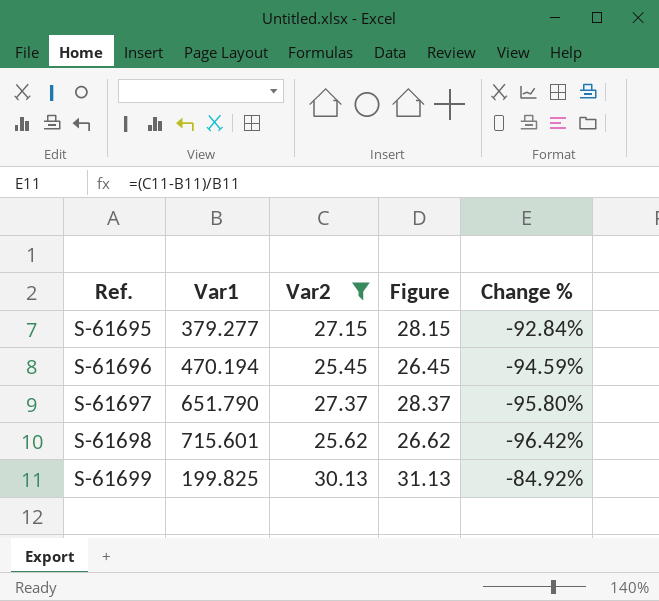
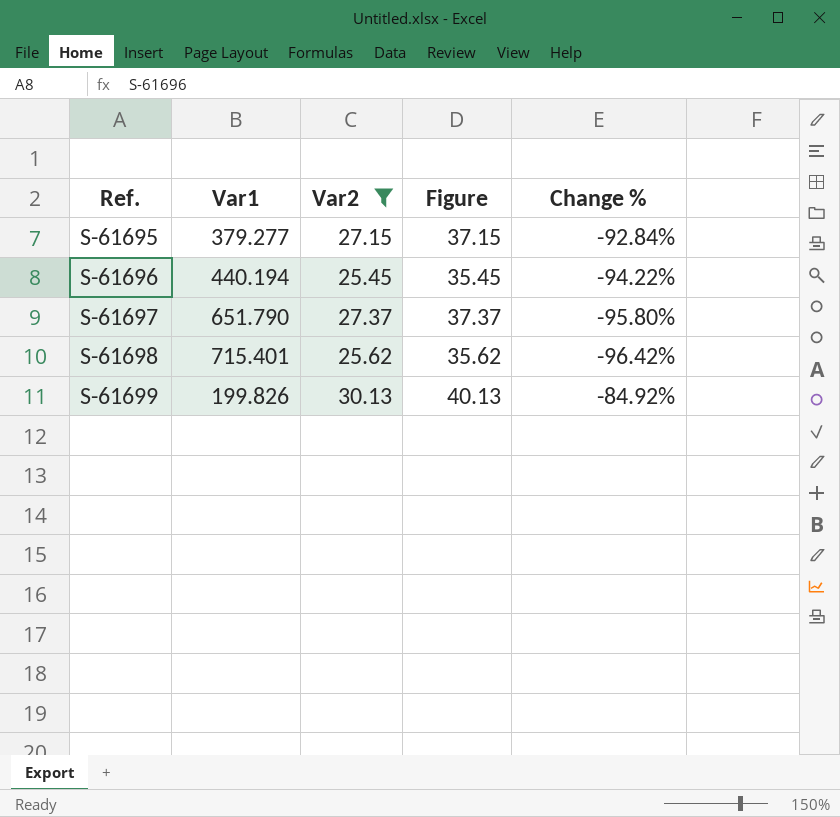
column Figure | formula: [Var2] + 1 -> [Var2] + 10
S-61696 | Var1: 470.194 -> 440.194
S-61696 | Change %: -94.59% -> -94.22%
S-61698 | Var1: 715.601 -> 715.401
S-61699 | Var1: 199.825 -> 199.826

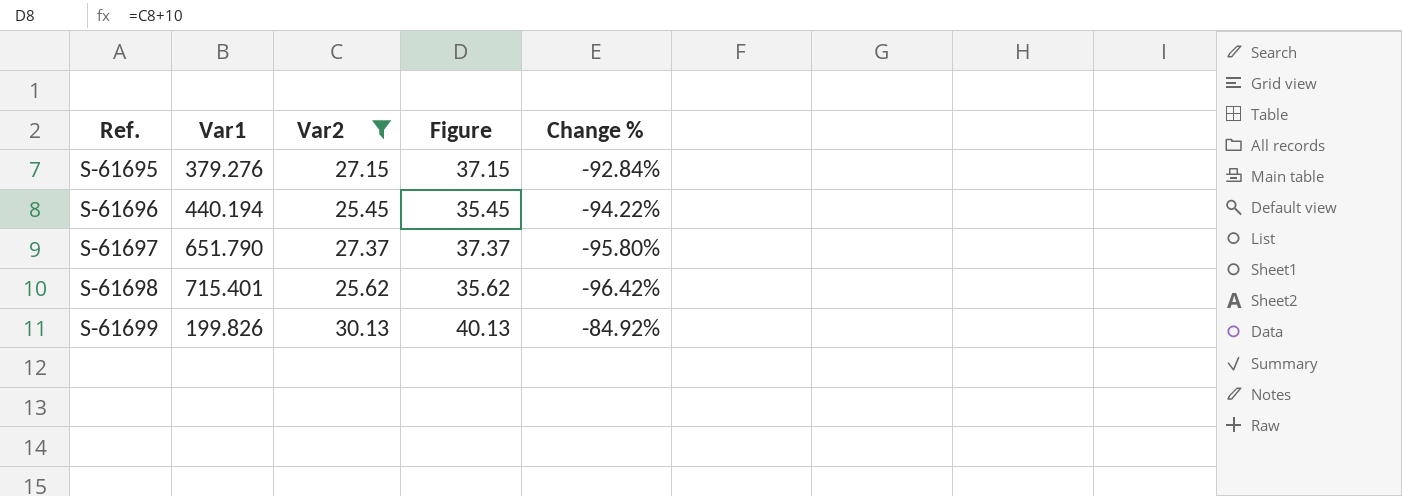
S-61695 | Var1: 379.277 -> 379.276

